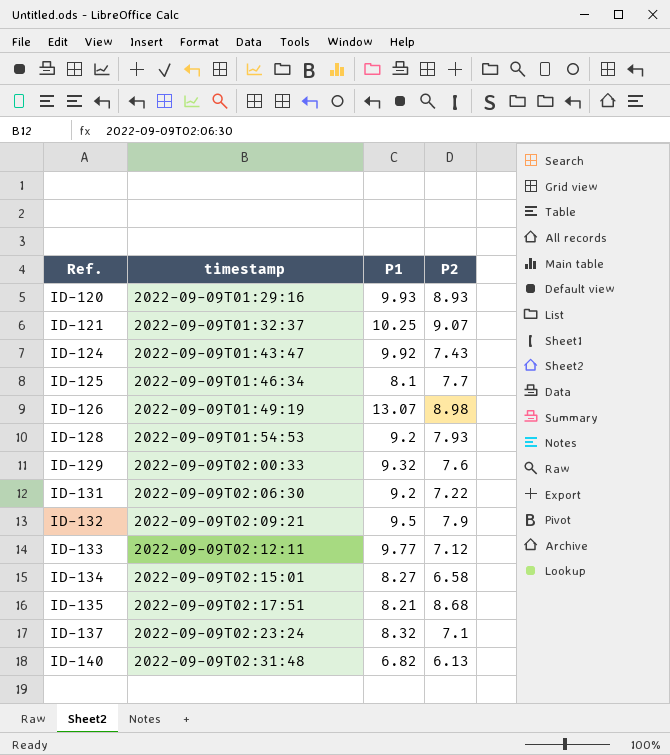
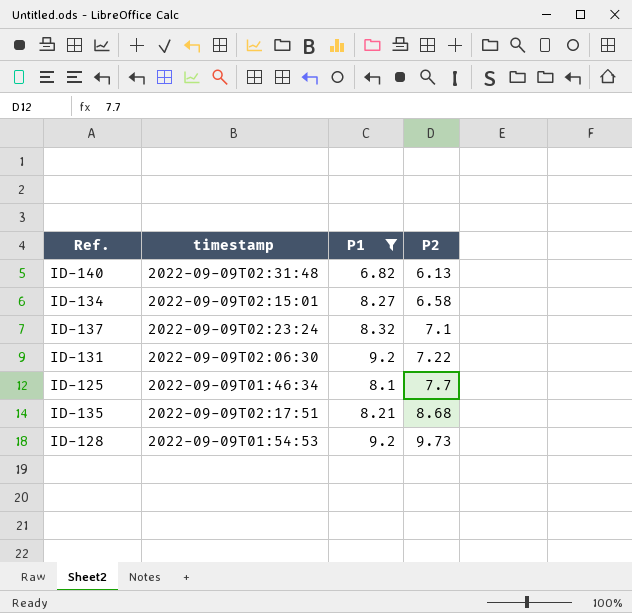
filter: none -> P1 <= 9.2
row order: Ref. ascending -> P2 ascending
ID-128 | P2: 7.93 -> 9.73

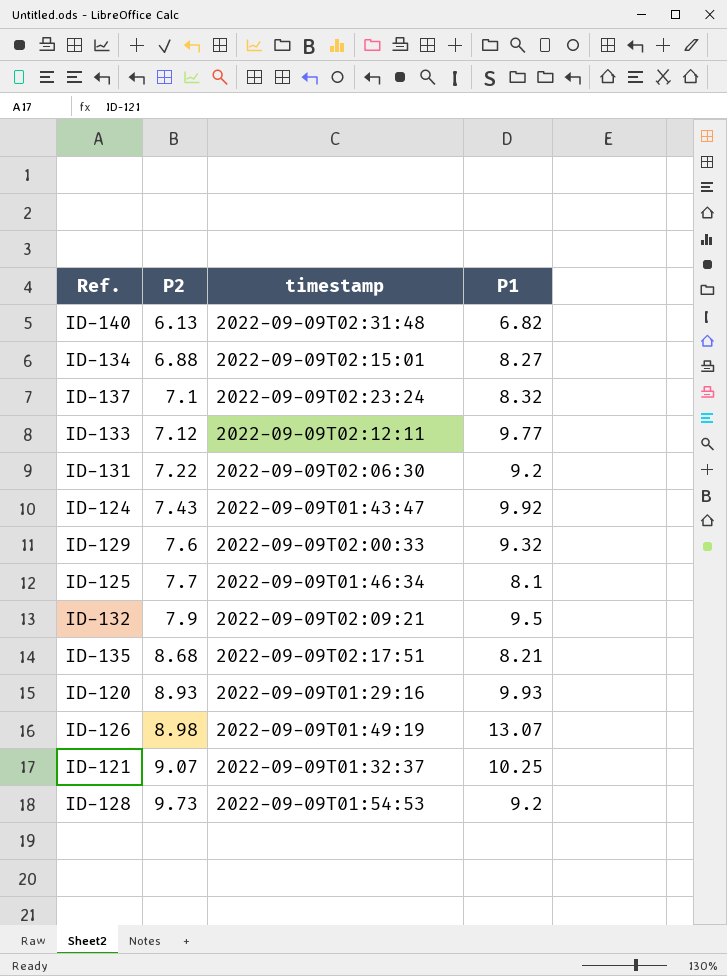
filter: P1 <= 9.2 -> none
column P2 | position: 4 -> 2
ID-134 | P2: 6.58 -> 6.88

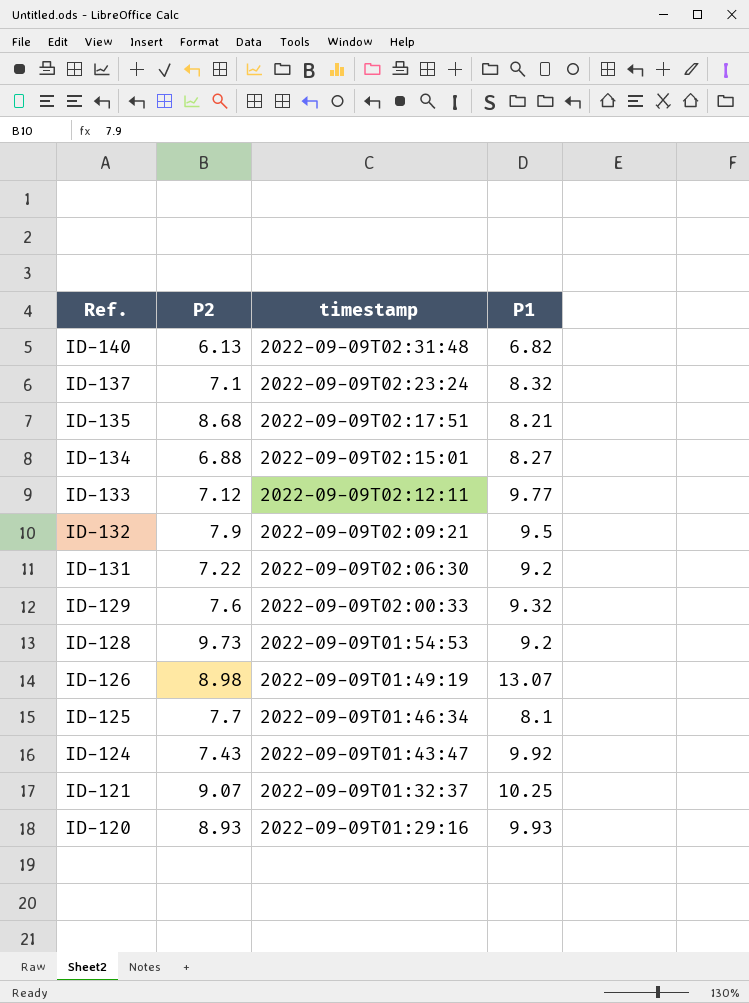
row order: P2 ascending -> Ref. descending

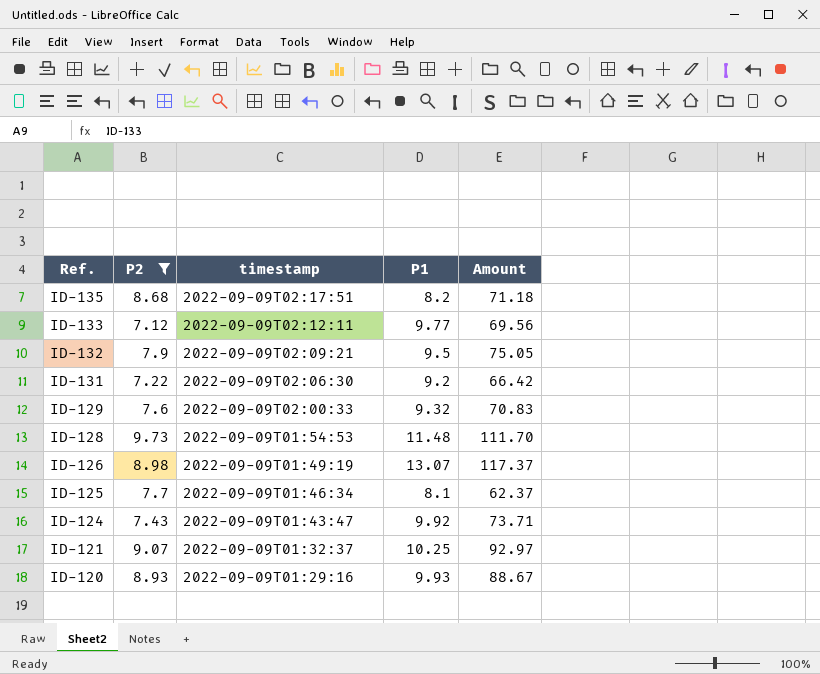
filter: none -> P2 >= 7.12
column Amount | formula: none -> [P2] * [P1]
ID-135 | P1: 8.21 -> 8.2
ID-128 | P1: 9.2 -> 11.48

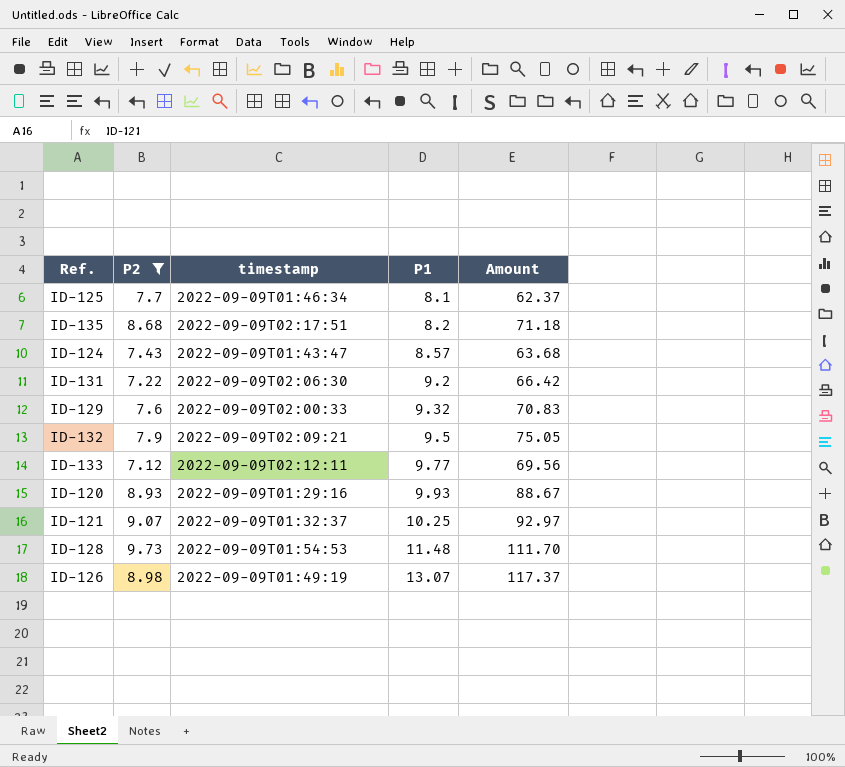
row order: Ref. descending -> P1 ascending
ID-124 | P1: 9.92 -> 8.57
ID-124 | Amount: 73.71 -> 63.68

